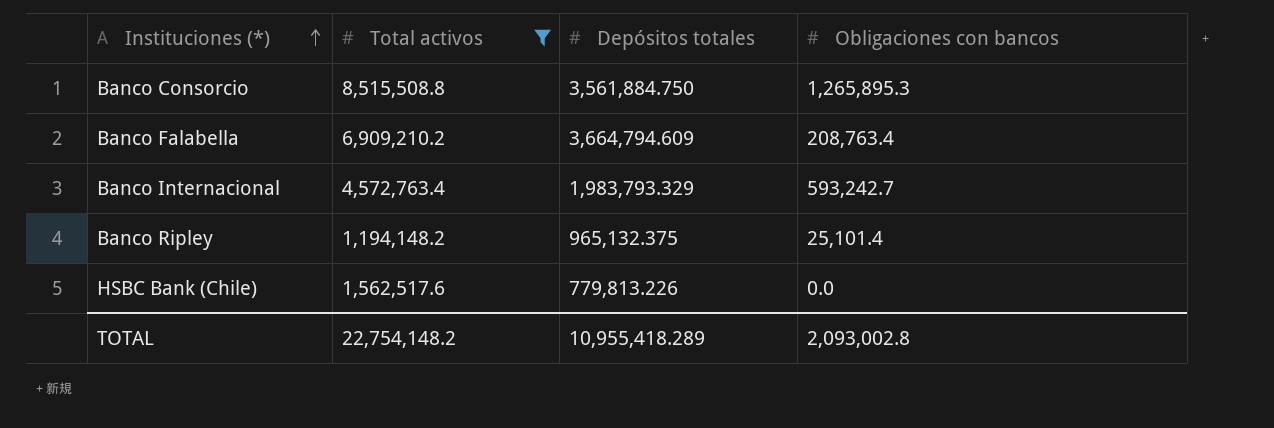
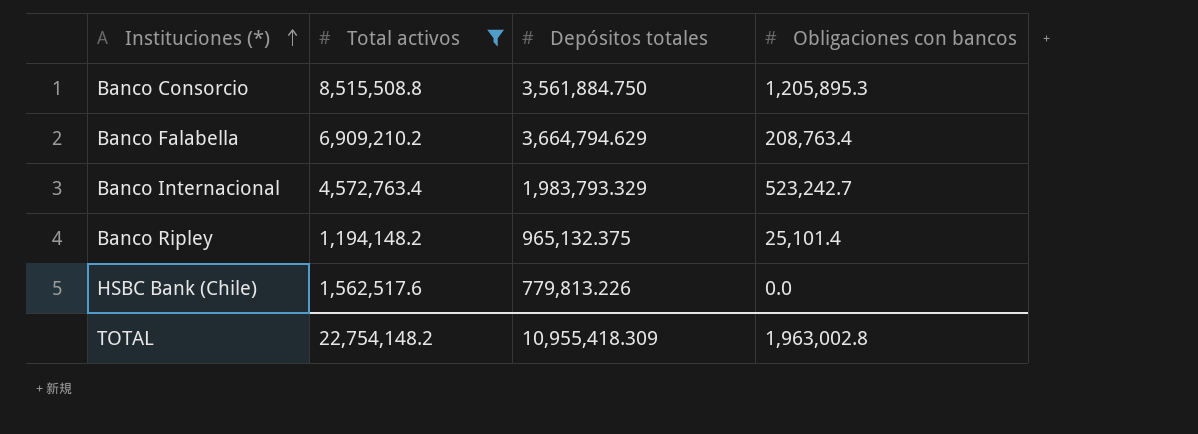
Banco Consorcio | Obligaciones con bancos: 1,265,895.3 -> 1,205,895.3
Banco Falabella | Depósitos totales: 3,664,794.609 -> 3,664,794.629
Banco Internacional | Obligaciones con bancos: 593,242.7 -> 523,242.7
TOTAL | Depósitos totales: 10,955,418.289 -> 10,955,418.309
TOTAL | Obligaciones con bancos: 2,093,002.8 -> 1,963,002.8

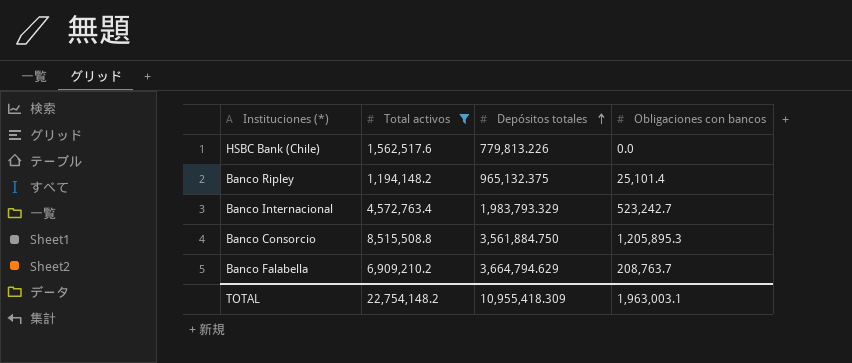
row order: Instituciones (*) ascending -> Depósitos totales ascending
Banco Falabella | Obligaciones con bancos: 208,763.4 -> 208,763.7
TOTAL | Obligaciones con bancos: 1,963,002.8 -> 1,963,003.1

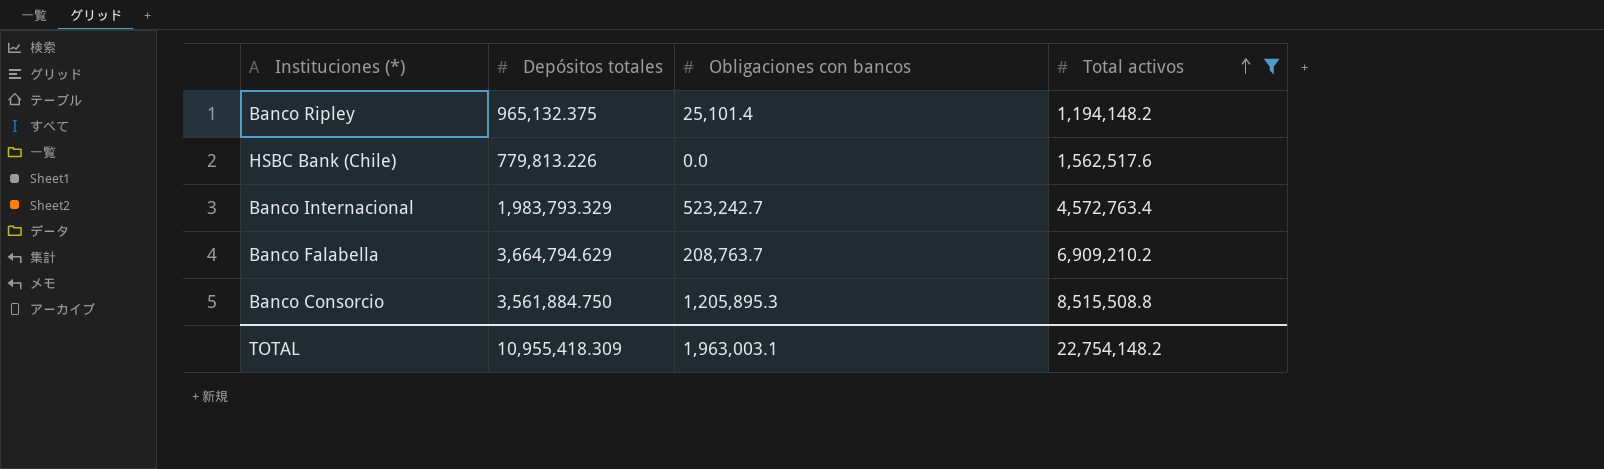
row order: Depósitos totales ascending -> Total activos ascending
column Total activos | position: 2 -> 4

